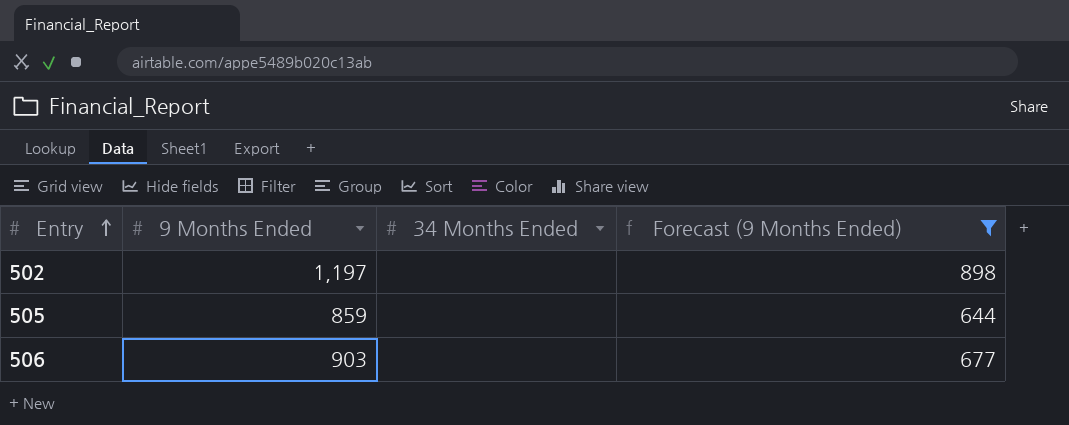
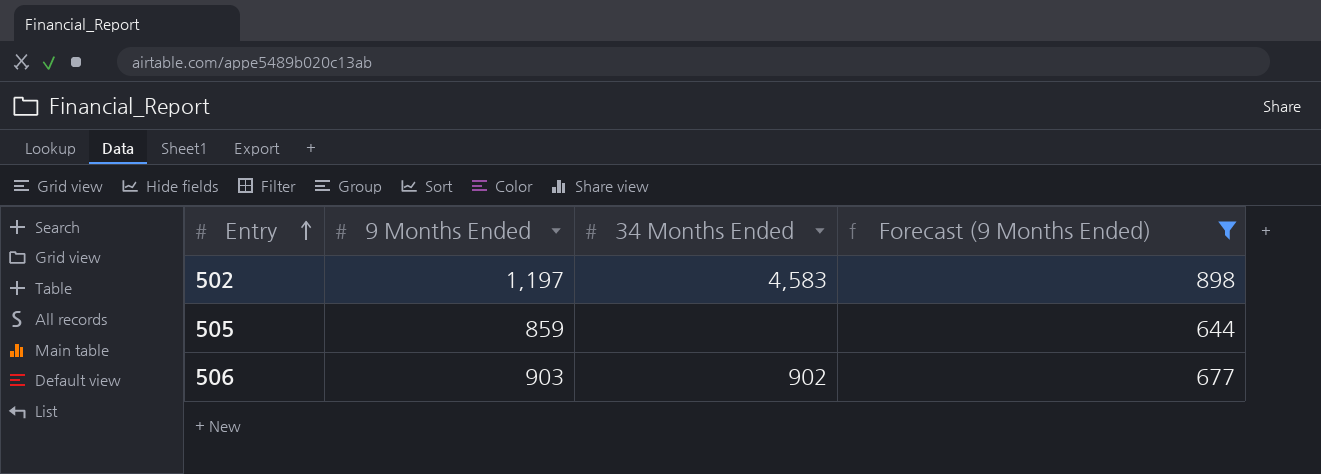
502 | 34 Months Ended: none -> 4,583
506 | 34 Months Ended: none -> 902

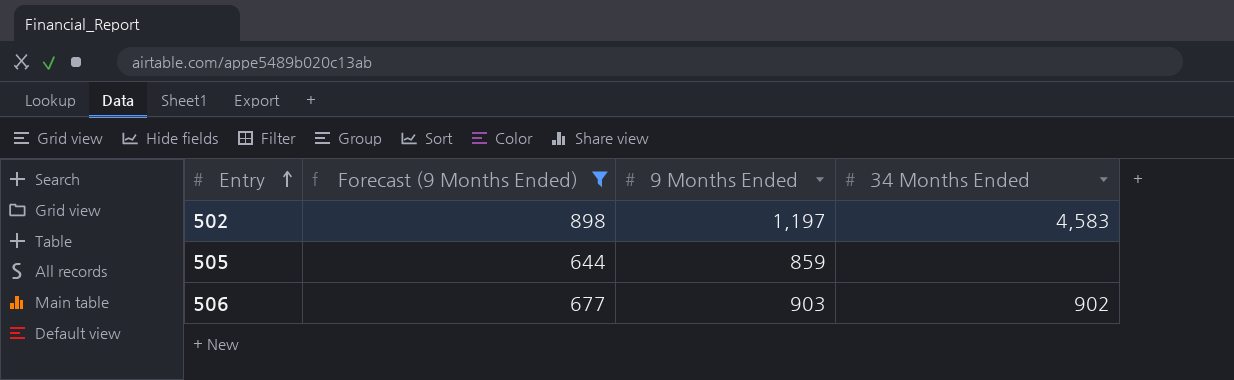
column Forecast (9 Months Ended) | position: 4 -> 2

